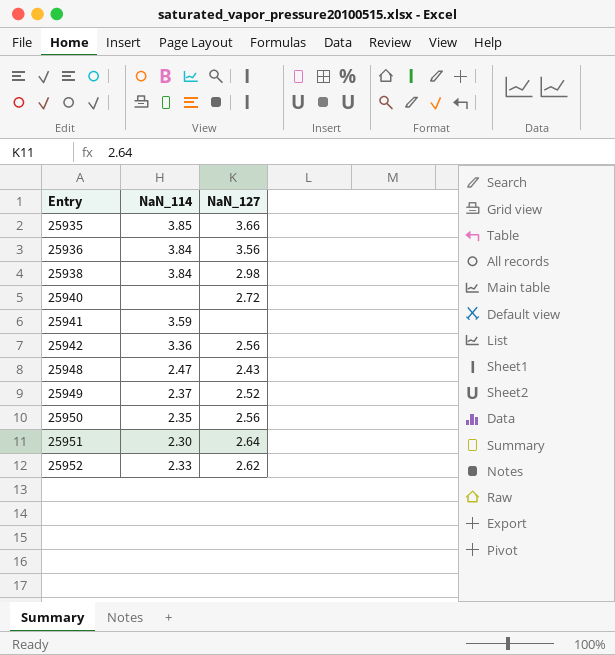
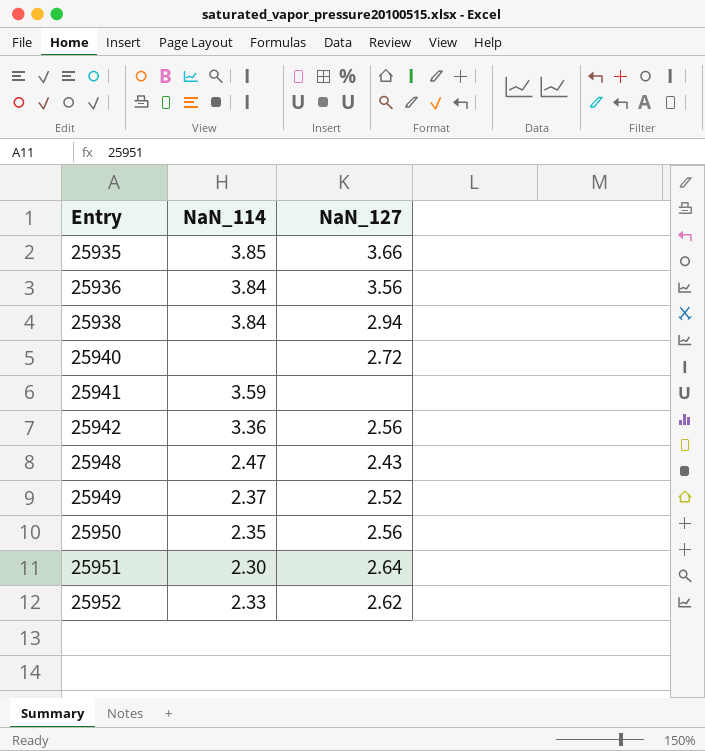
25938 | NaN_127: 2.98 -> 2.94

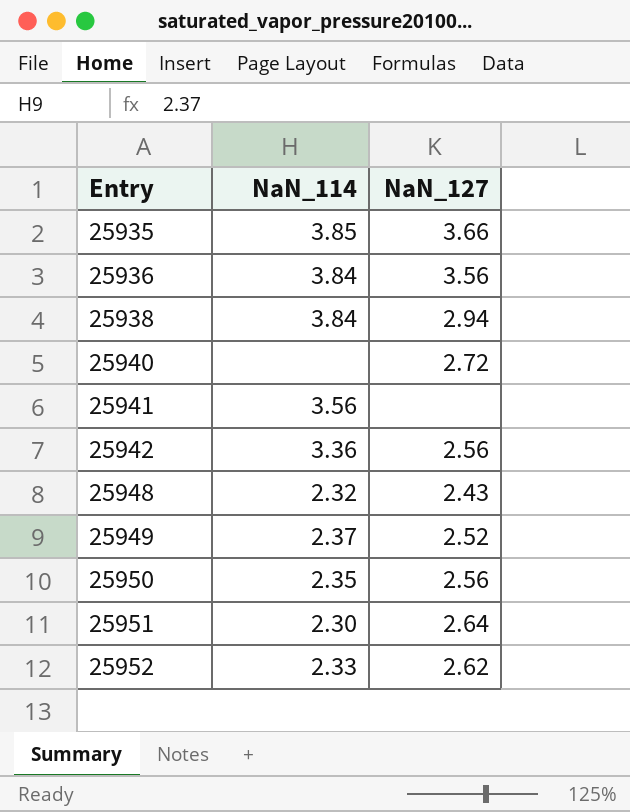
25941 | NaN_114: 3.59 -> 3.56
25948 | NaN_114: 2.47 -> 2.32

